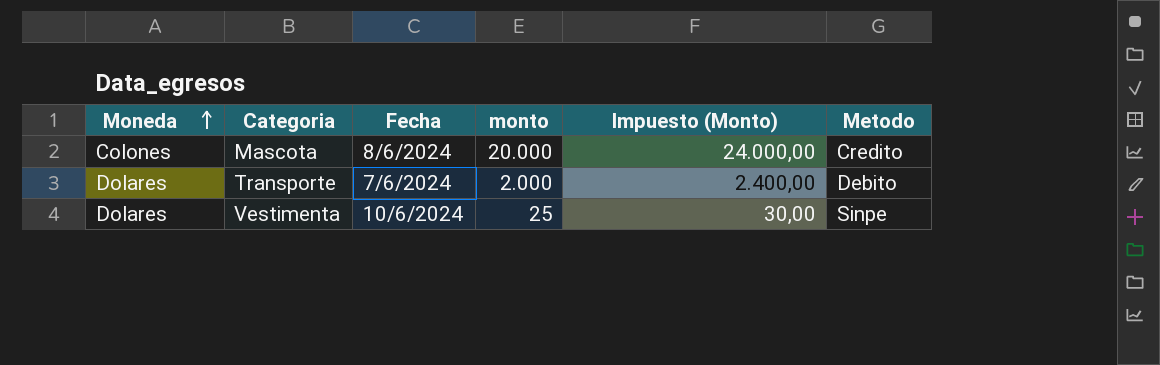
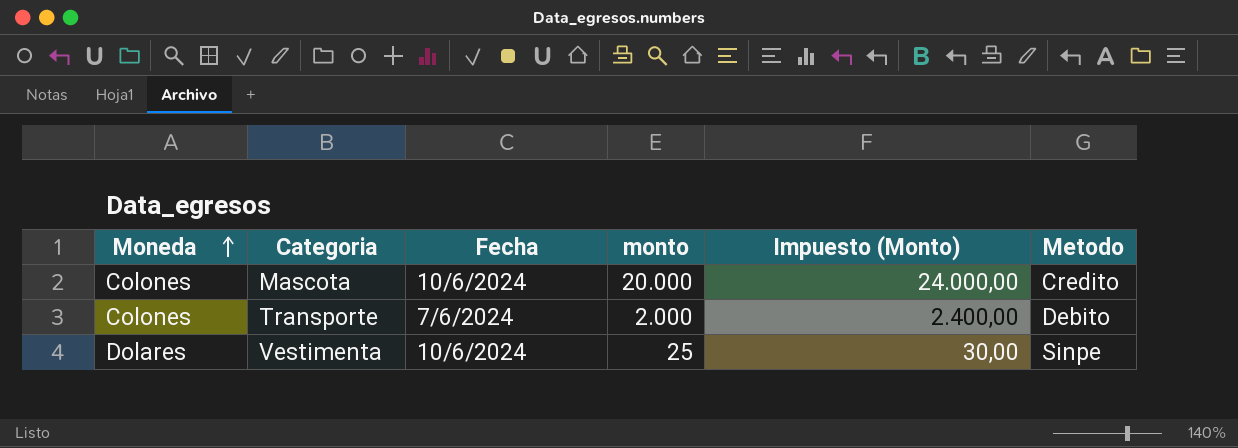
Mascota | Fecha: 8/6/2024 -> 10/6/2024
Transporte | Moneda: Dolares -> Colones

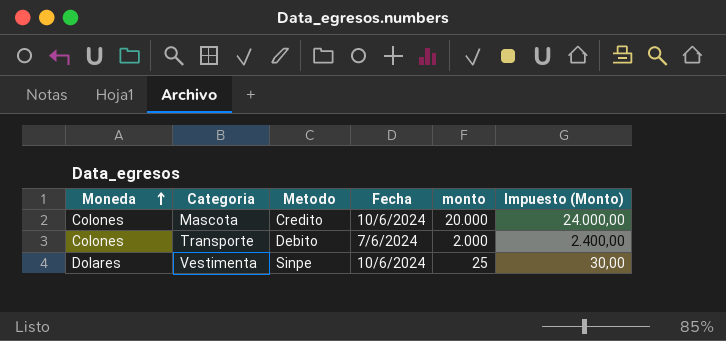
column Metodo | position: 6 -> 3

